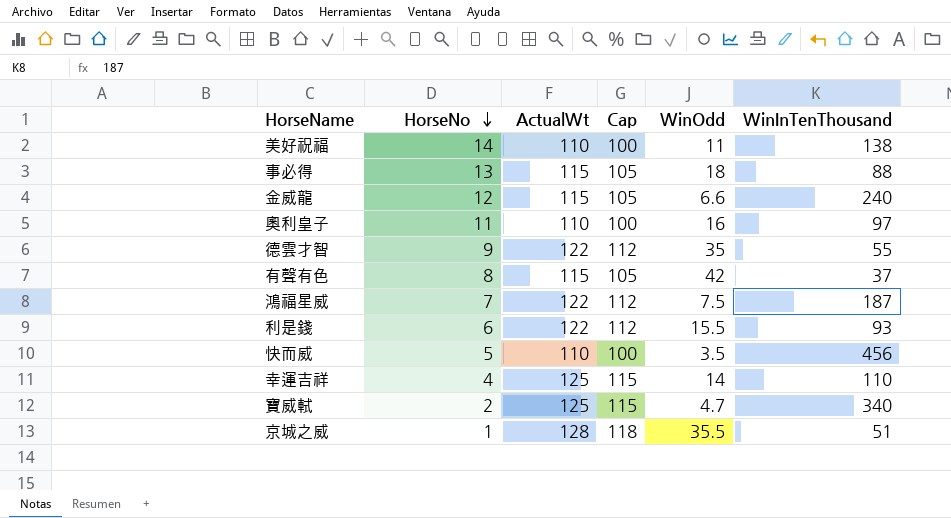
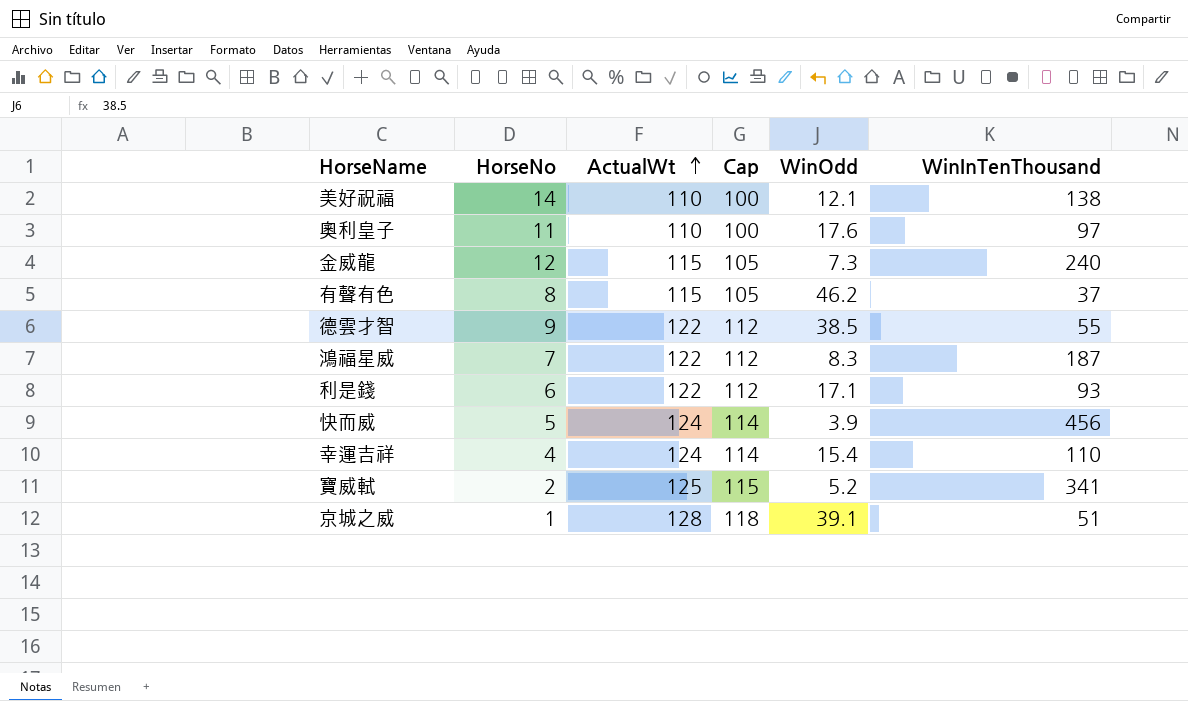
row order: HorseNo descending -> ActualWt ascending
row 事必得: 13 | 115 | 105 | 18 | 88 -> none
美好祝福 | WinOdd: 11 -> 12.1
奧利皇子 | WinOdd: 16 -> 17.6
金威龍 | WinOdd: 6.6 -> 7.3
有聲有色 | WinOdd: 42 -> 46.2
德雲才智 | WinOdd: 35 -> 38.5
鴻福星威 | WinOdd: 7.5 -> 8.3
利是錢 | WinOdd: 15.5 -> 17.1
快而威 | ActualWt: 110 -> 124
快而威 | Cap: 100 -> 114
快而威 | WinOdd: 3.5 -> 3.9
幸運吉祥 | ActualWt: 125 -> 124
幸運吉祥 | Cap: 115 -> 114
幸運吉祥 | WinOdd: 14 -> 15.4
寶威軾 | WinOdd: 4.7 -> 5.2
寶威軾 | WinInTenThousand: 340 -> 341
京城之威 | WinOdd: 35.5 -> 39.1

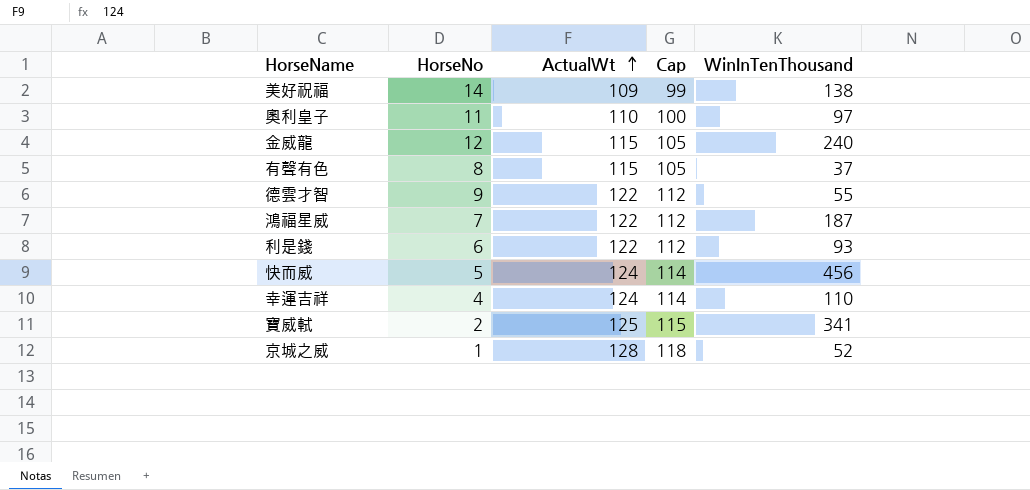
column WinOdd | position: 5 -> none
美好祝福 | ActualWt: 110 -> 109
美好祝福 | Cap: 100 -> 99
京城之威 | WinInTenThousand: 51 -> 52

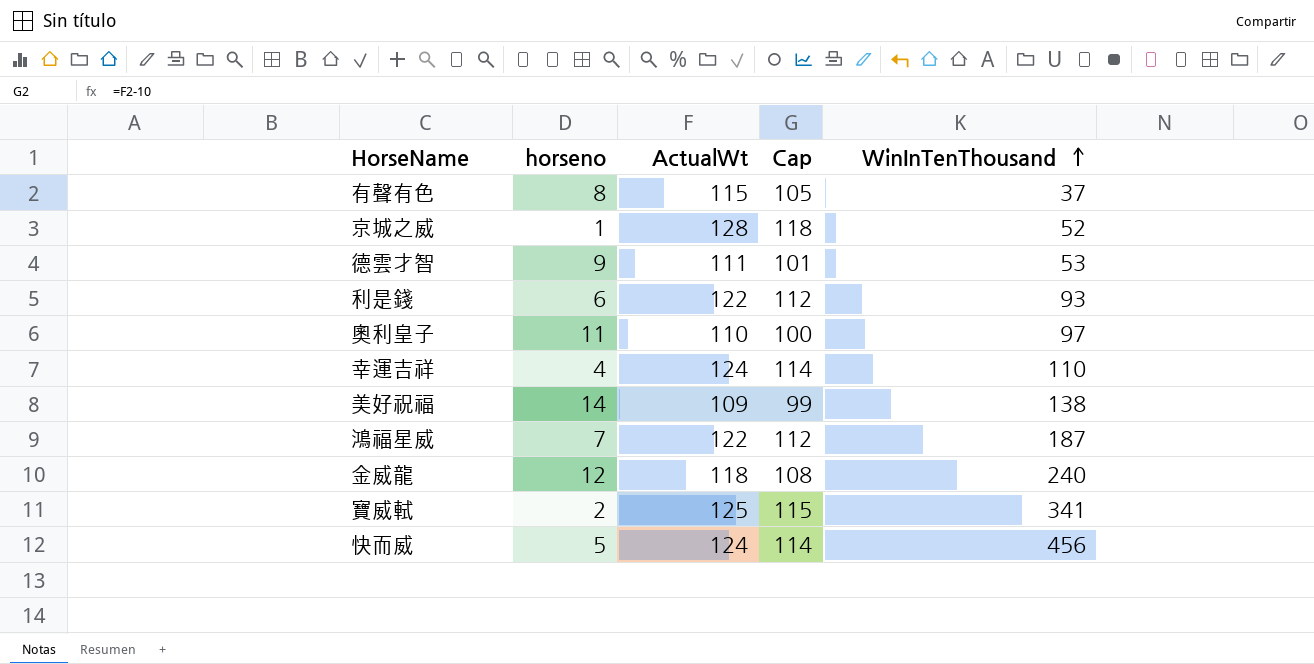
row order: ActualWt ascending -> WinInTenThousand ascending
column name: HorseNo -> horseno
德雲才智 | ActualWt: 122 -> 111
德雲才智 | Cap: 112 -> 101
德雲才智 | WinInTenThousand: 55 -> 53
金威龍 | ActualWt: 115 -> 118
金威龍 | Cap: 105 -> 108

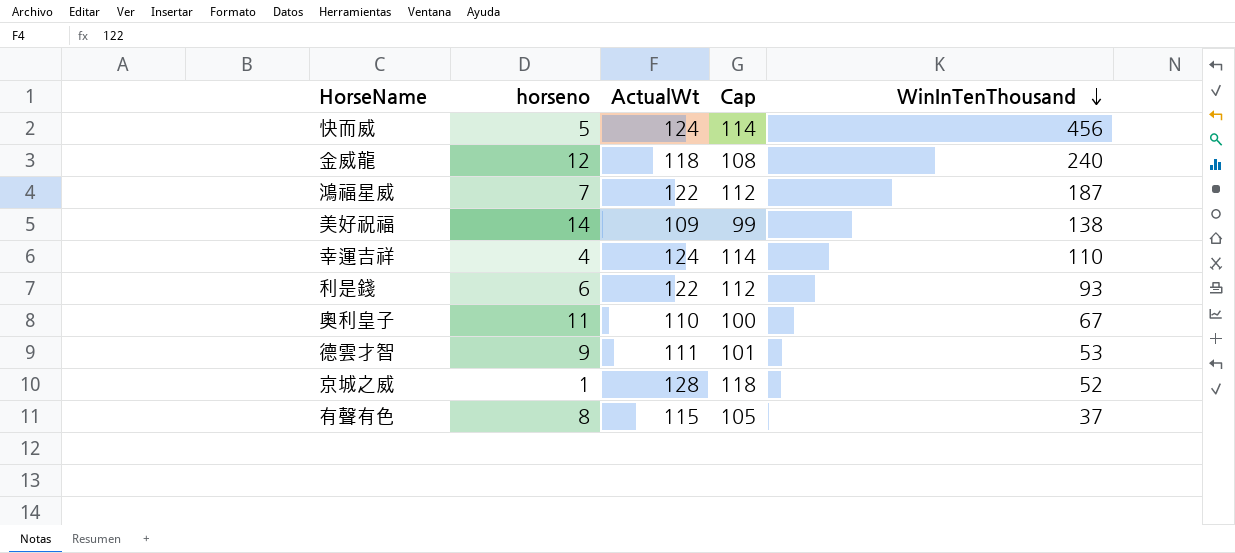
row order: WinInTenThousand ascending -> WinInTenThousand descending
row 寶威軾: 2 | 125 | 115 | 341 -> none
奧利皇子 | WinInTenThousand: 97 -> 67

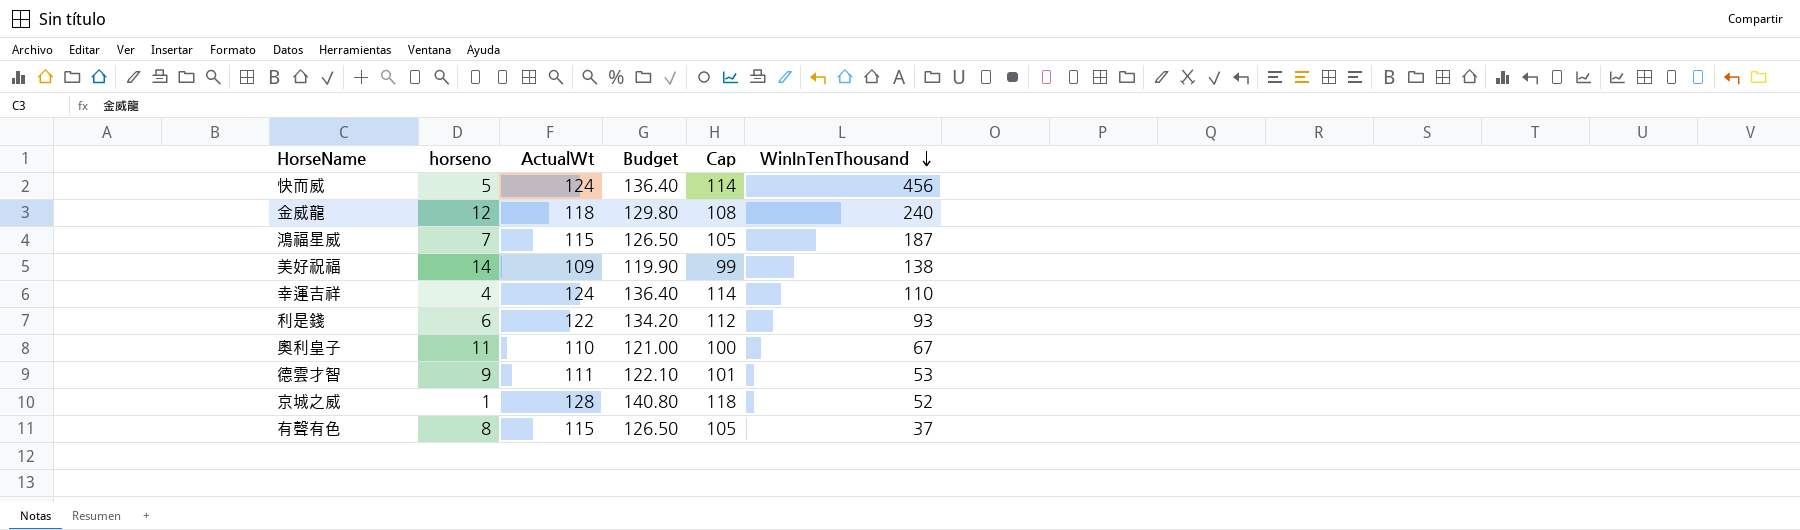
column Budget | formula: none -> [ActualWt] * 1.1
鴻福星威 | ActualWt: 122 -> 115
鴻福星威 | Cap: 112 -> 105

